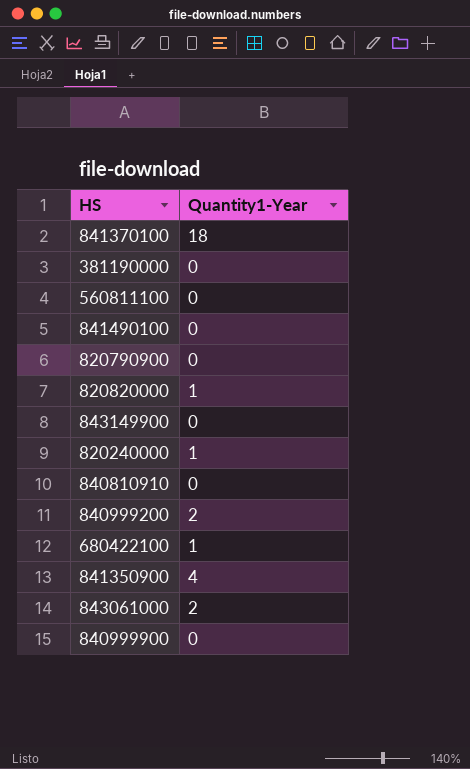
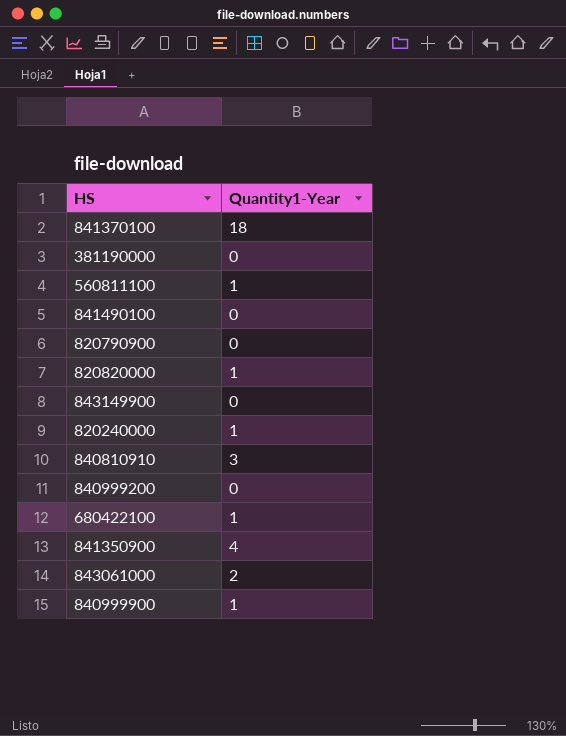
560811100 | Quantity1-Year: 0 -> 1
840810910 | Quantity1-Year: 0 -> 3
840999200 | Quantity1-Year: 2 -> 0
840999900 | Quantity1-Year: 0 -> 1

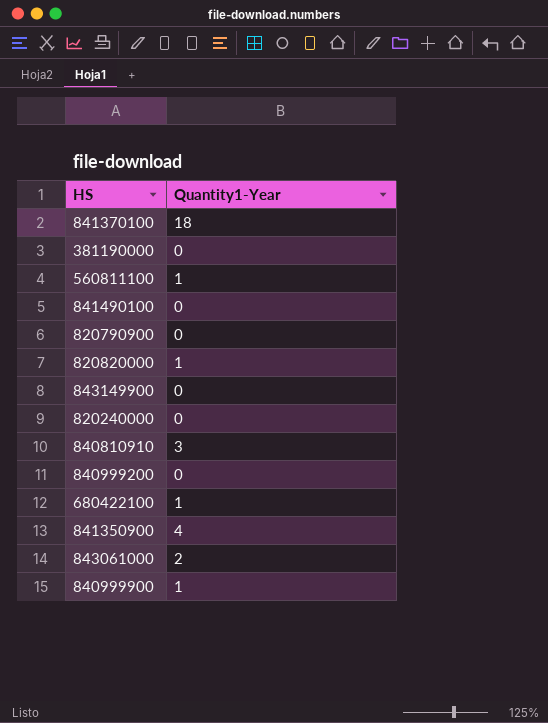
820240000 | Quantity1-Year: 1 -> 0

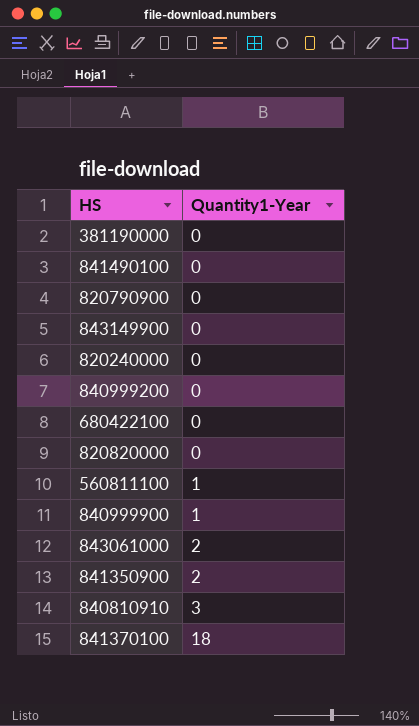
row order: none -> Quantity1-Year ascending
680422100 | Quantity1-Year: 1 -> 0
820820000 | Quantity1-Year: 1 -> 0
841350900 | Quantity1-Year: 4 -> 2

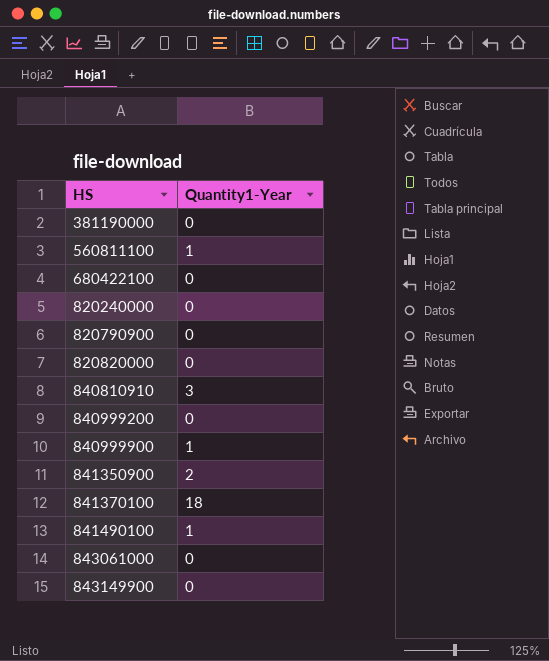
row order: Quantity1-Year ascending -> HS ascending
841490100 | Quantity1-Year: 0 -> 1
843061000 | Quantity1-Year: 2 -> 0

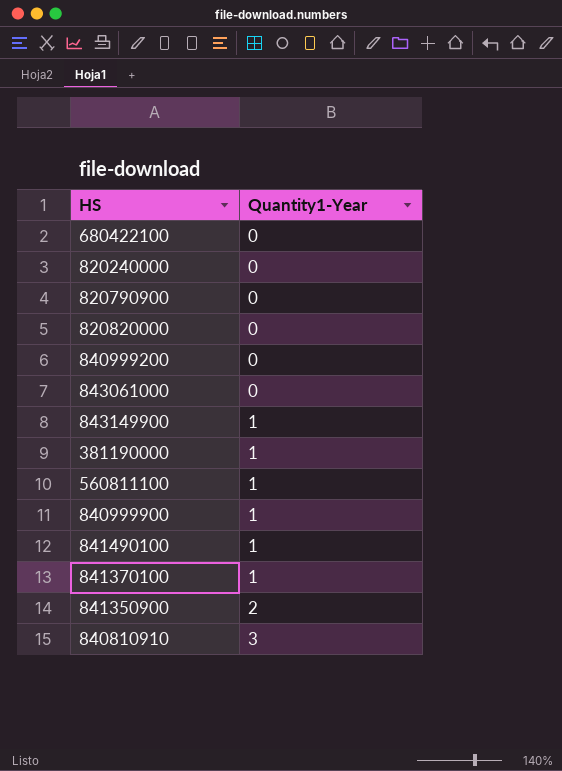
row order: HS ascending -> Quantity1-Year ascending
843149900 | Quantity1-Year: 0 -> 1
381190000 | Quantity1-Year: 0 -> 1
841370100 | Quantity1-Year: 18 -> 1

